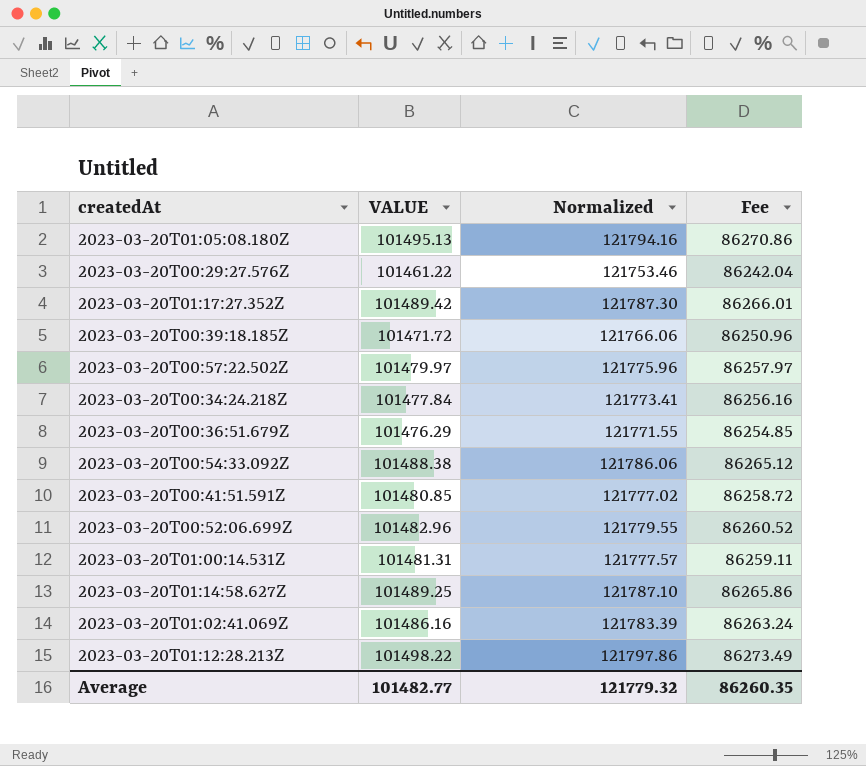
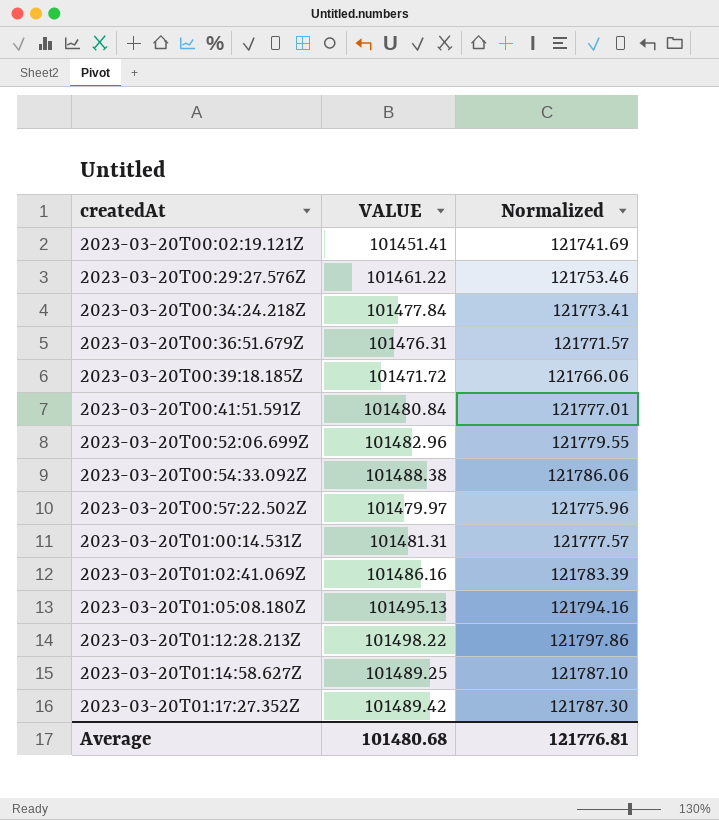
row order: none -> createdAt ascending
column Fee | formula: [VALUE] * 0.85 -> none
row 2023-03-20T00:02:19.121Z: none -> 101451.41 | 121741.69
2023-03-20T00:36:51.679Z | VALUE: 101476.29 -> 101476.31
2023-03-20T00:36:51.679Z | Normalized: 121771.55 -> 121771.57
2023-03-20T00:41:51.591Z | VALUE: 101480.85 -> 101480.84
2023-03-20T00:41:51.591Z | Normalized: 121777.02 -> 121777.01
Average | VALUE: 101482.77 -> 101480.68
Average | Normalized: 121779.32 -> 121776.81

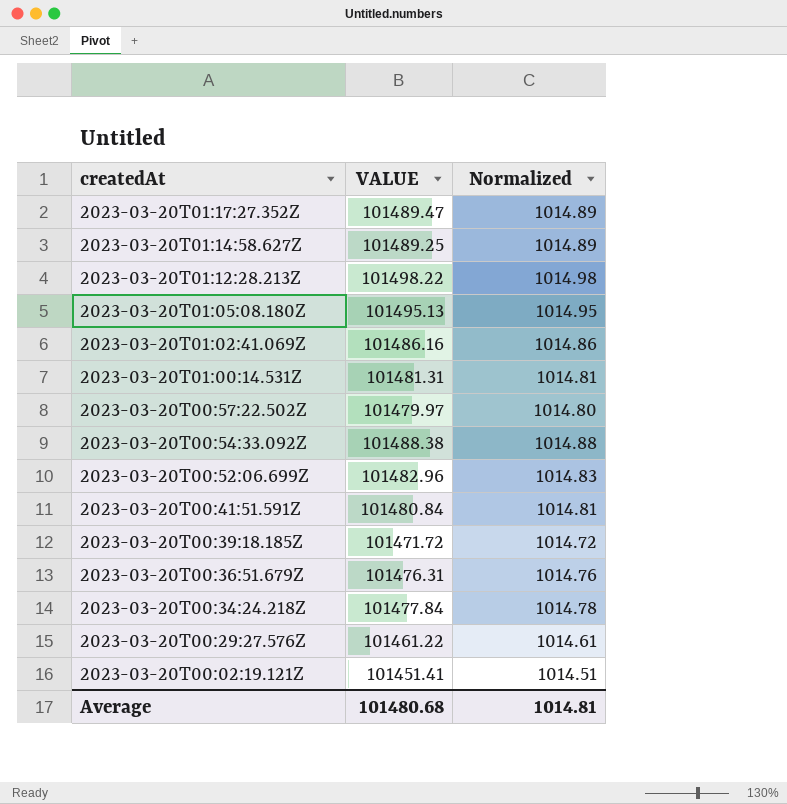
row order: createdAt ascending -> createdAt descending
column Normalized | formula: [VALUE] * 1.2 -> [VALUE] * 0.01
2023-03-20T01:17:27.352Z | VALUE: 101489.42 -> 101489.47
Average | Normalized: 121776.81 -> 1014.81

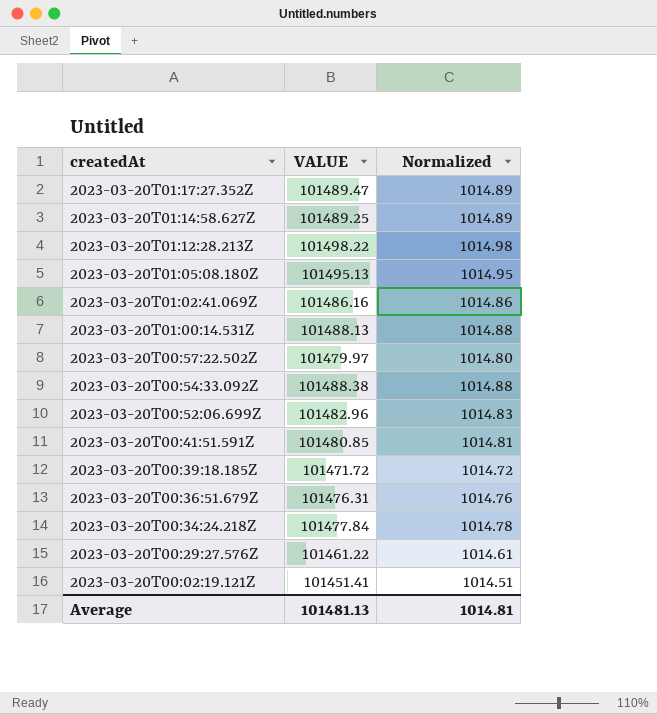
2023-03-20T01:00:14.531Z | VALUE: 101481.31 -> 101488.13
2023-03-20T01:00:14.531Z | Normalized: 1014.81 -> 1014.88
2023-03-20T00:41:51.591Z | VALUE: 101480.84 -> 101480.85
Average | VALUE: 101480.68 -> 101481.13

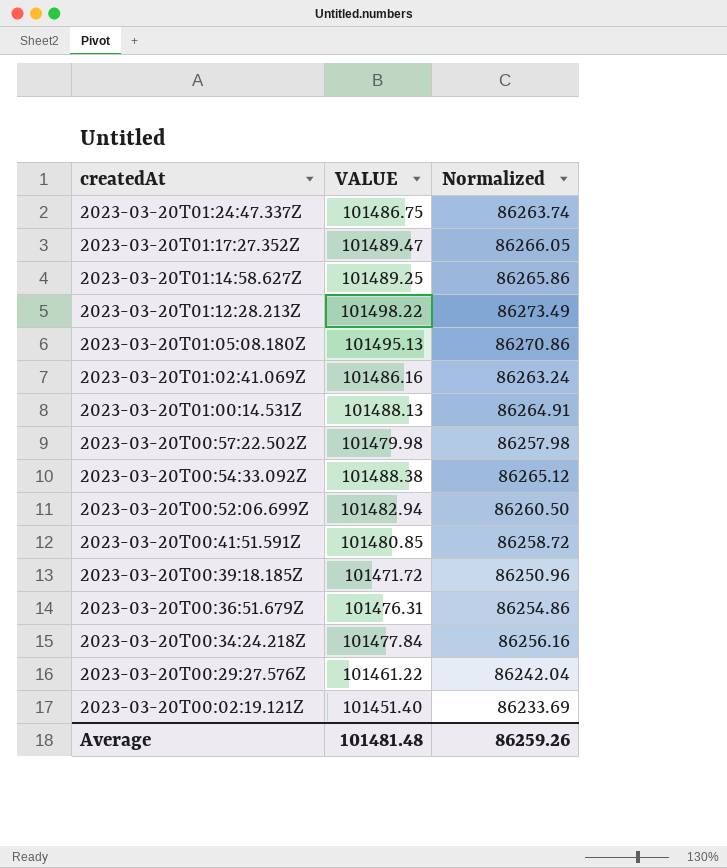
column Normalized | formula: [VALUE] * 0.01 -> [VALUE] * 0.85
row 2023-03-20T01:24:47.337Z: none -> 101486.75 | 86263.74
2023-03-20T00:57:22.502Z | VALUE: 101479.97 -> 101479.98
2023-03-20T00:52:06.699Z | VALUE: 101482.96 -> 101482.94
2023-03-20T00:02:19.121Z | VALUE: 101451.41 -> 101451.40
Average | VALUE: 101481.13 -> 101481.48
Average | Normalized: 1014.81 -> 86259.26

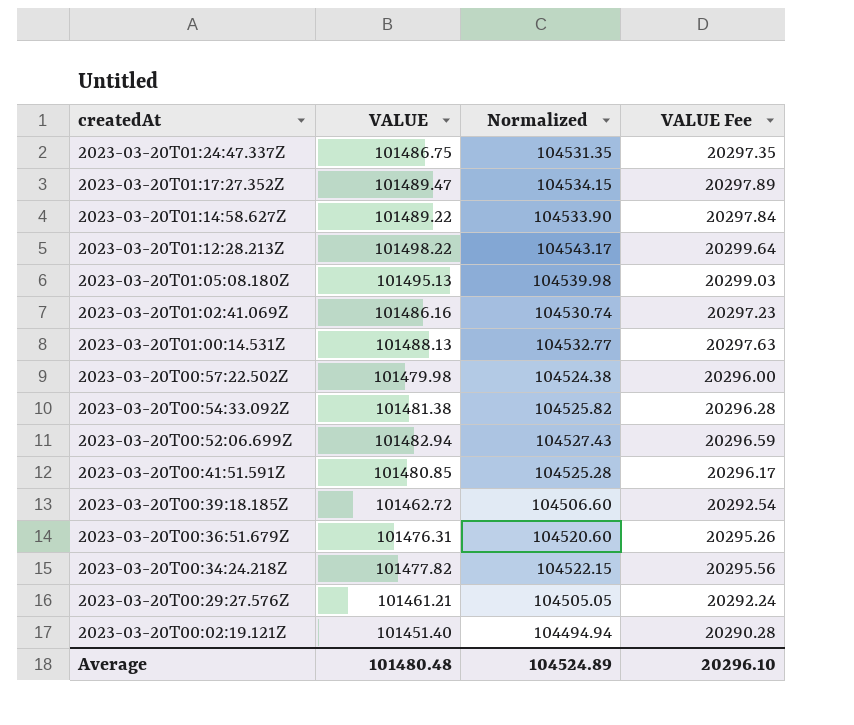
column Normalized | formula: [VALUE] * 0.85 -> [VALUE] * 1.03
column VALUE Fee | formula: none -> [VALUE] * 0.2
2023-03-20T01:14:58.627Z | VALUE: 101489.25 -> 101489.22
2023-03-20T00:54:33.092Z | VALUE: 101488.38 -> 101481.38
2023-03-20T00:39:18.185Z | VALUE: 101471.72 -> 101462.72
2023-03-20T00:34:24.218Z | VALUE: 101477.84 -> 101477.82
2023-03-20T00:29:27.576Z | VALUE: 101461.22 -> 101461.21
Average | VALUE: 101481.48 -> 101480.48
Average | Normalized: 86259.26 -> 104524.89

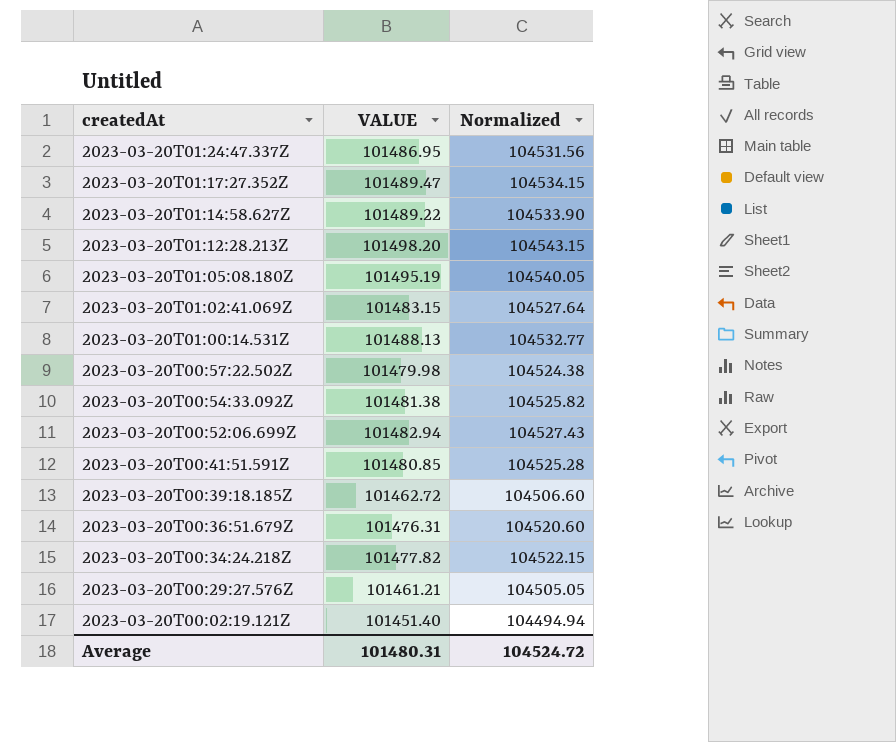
column VALUE Fee | formula: [VALUE] * 0.2 -> none
2023-03-20T01:24:47.337Z | VALUE: 101486.75 -> 101486.95
2023-03-20T01:24:47.337Z | Normalized: 104531.35 -> 104531.56
2023-03-20T01:12:28.213Z | VALUE: 101498.22 -> 101498.20
2023-03-20T01:12:28.213Z | Normalized: 104543.17 -> 104543.15
2023-03-20T01:05:08.180Z | VALUE: 101495.13 -> 101495.19
2023-03-20T01:05:08.180Z | Normalized: 104539.98 -> 104540.05
2023-03-20T01:02:41.069Z | VALUE: 101486.16 -> 101483.15
2023-03-20T01:02:41.069Z | Normalized: 104530.74 -> 104527.64
Average | VALUE: 101480.48 -> 101480.31
Average | Normalized: 104524.89 -> 104524.72

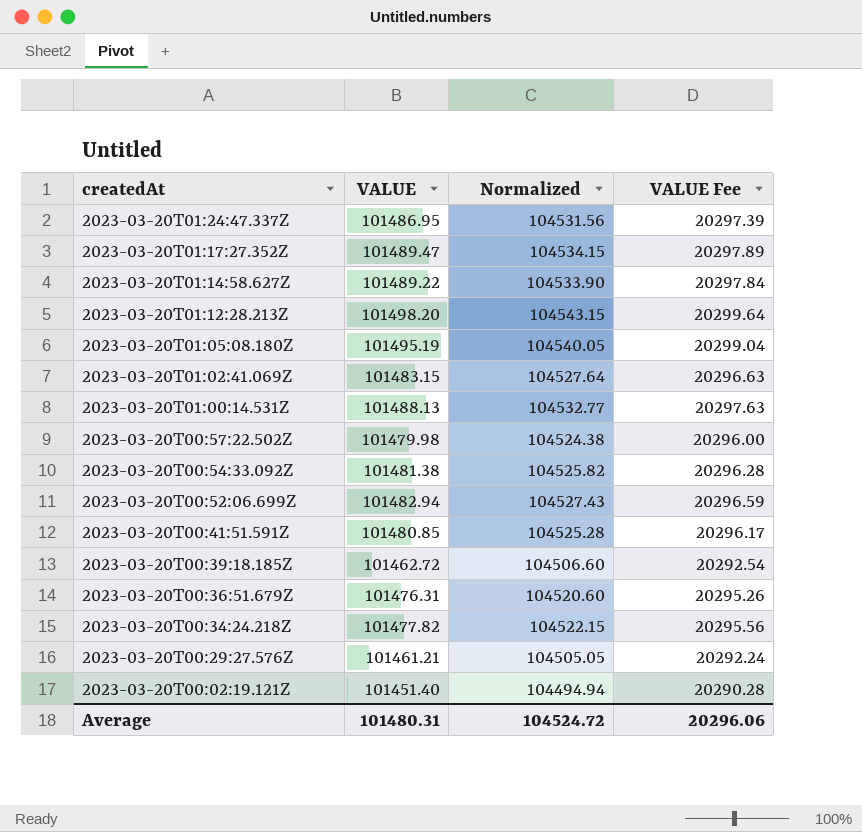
column VALUE Fee | formula: none -> [VALUE] * 0.2

